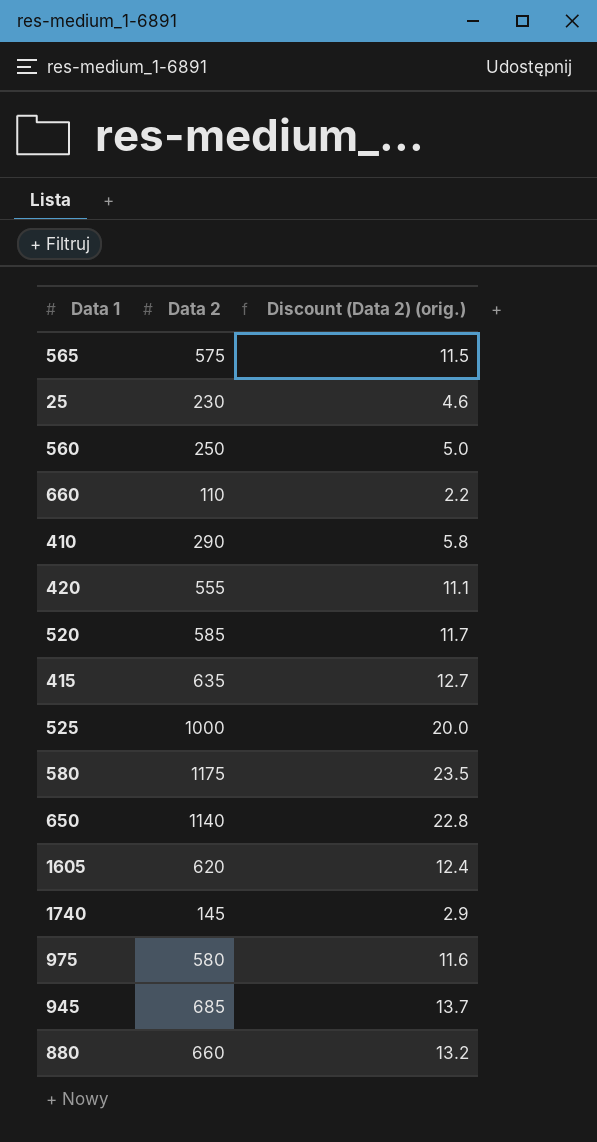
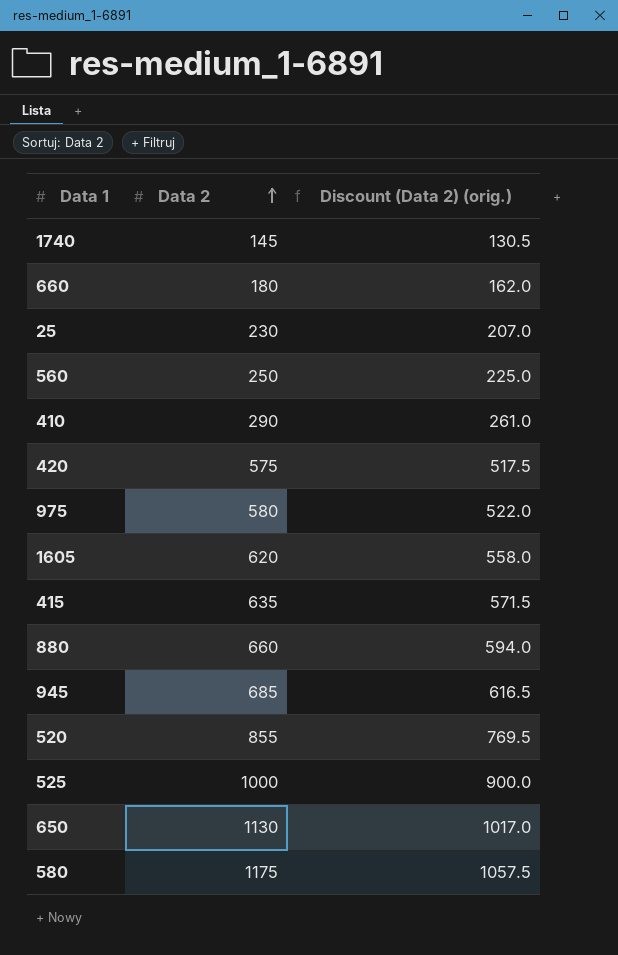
row order: none -> Data 2 ascending
column Discount (Data 2) (orig.) | formula: [Data 2] * 0.02 -> [Data 2] * 0.9
row 565: 575 | 11.5 -> none
660 | Data 2: 110 -> 180
420 | Data 2: 555 -> 575
520 | Data 2: 585 -> 855
650 | Data 2: 1140 -> 1130

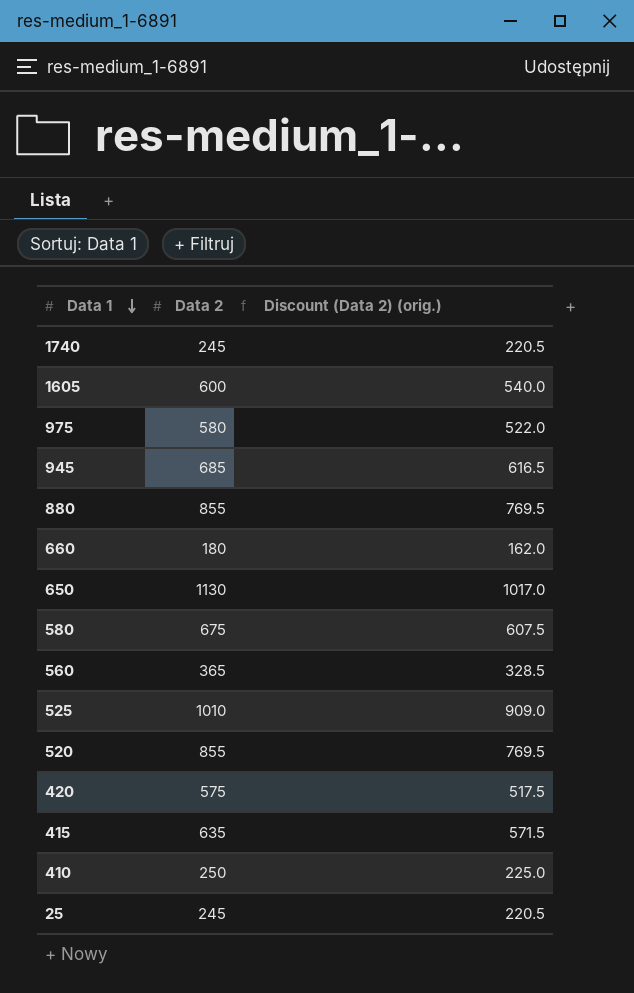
row order: Data 2 ascending -> Data 1 descending
1740 | Data 2: 145 -> 245
1740 | Discount (Data 2) (orig.): 130.5 -> 220.5
1605 | Data 2: 620 -> 600
1605 | Discount (Data 2) (orig.): 558.0 -> 540.0
880 | Data 2: 660 -> 855
880 | Discount (Data 2) (orig.): 594.0 -> 769.5
580 | Data 2: 1175 -> 675
580 | Discount (Data 2) (orig.): 1057.5 -> 607.5
560 | Data 2: 250 -> 365
560 | Discount (Data 2) (orig.): 225.0 -> 328.5
525 | Data 2: 1000 -> 1010
525 | Discount (Data 2) (orig.): 900.0 -> 909.0
410 | Data 2: 290 -> 250
410 | Discount (Data 2) (orig.): 261.0 -> 225.0
25 | Data 2: 230 -> 245
25 | Discount (Data 2) (orig.): 207.0 -> 220.5

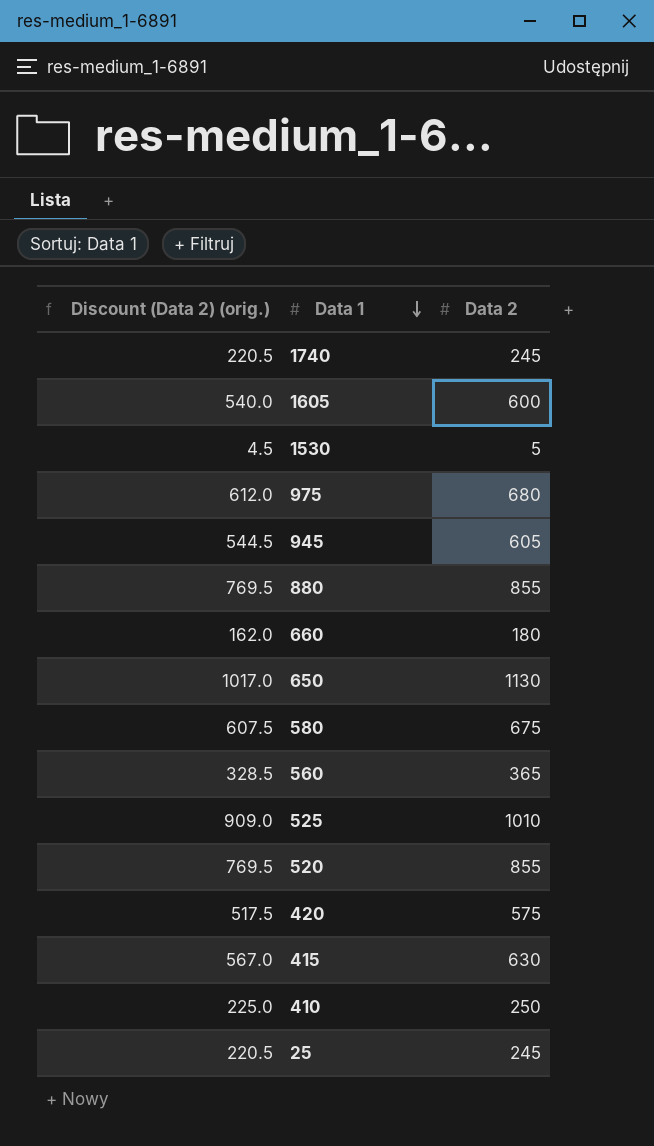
column Discount (Data 2) (orig.) | position: 3 -> 1
row 1530: none -> 4.5 | 5
975 | Discount (Data 2) (orig.): 522.0 -> 612.0
975 | Data 2: 580 -> 680
945 | Discount (Data 2) (orig.): 616.5 -> 544.5
945 | Data 2: 685 -> 605
415 | Discount (Data 2) (orig.): 571.5 -> 567.0
415 | Data 2: 635 -> 630

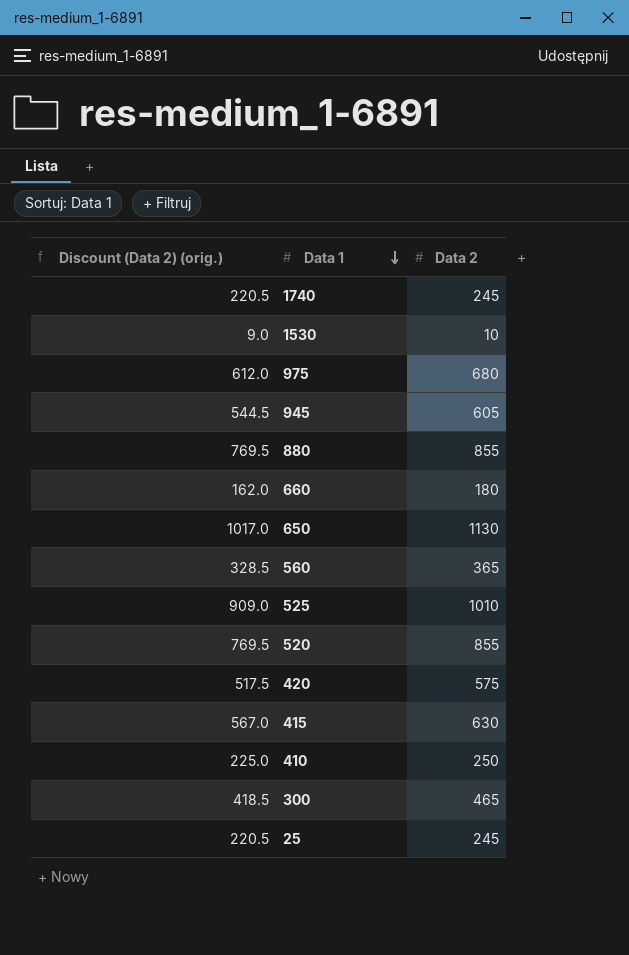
row 1605: 540.0 | 600 -> none
row 580: 607.5 | 675 -> none
1530 | Discount (Data 2) (orig.): 4.5 -> 9.0
1530 | Data 2: 5 -> 10
row 300: none -> 418.5 | 465

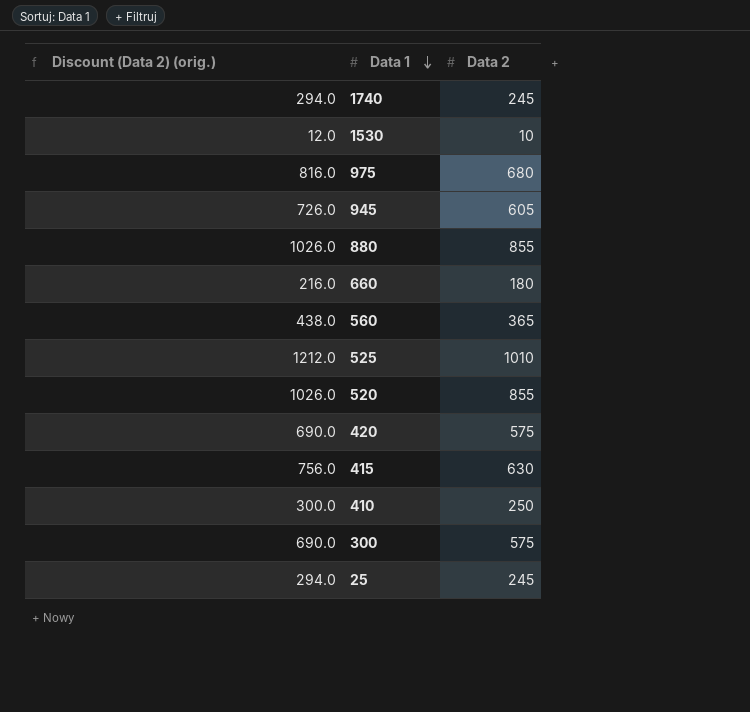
column Discount (Data 2) (orig.) | formula: [Data 2] * 0.9 -> [Data 2] * 1.2
row 650: 1017.0 | 1130 -> none
300 | Data 2: 465 -> 575

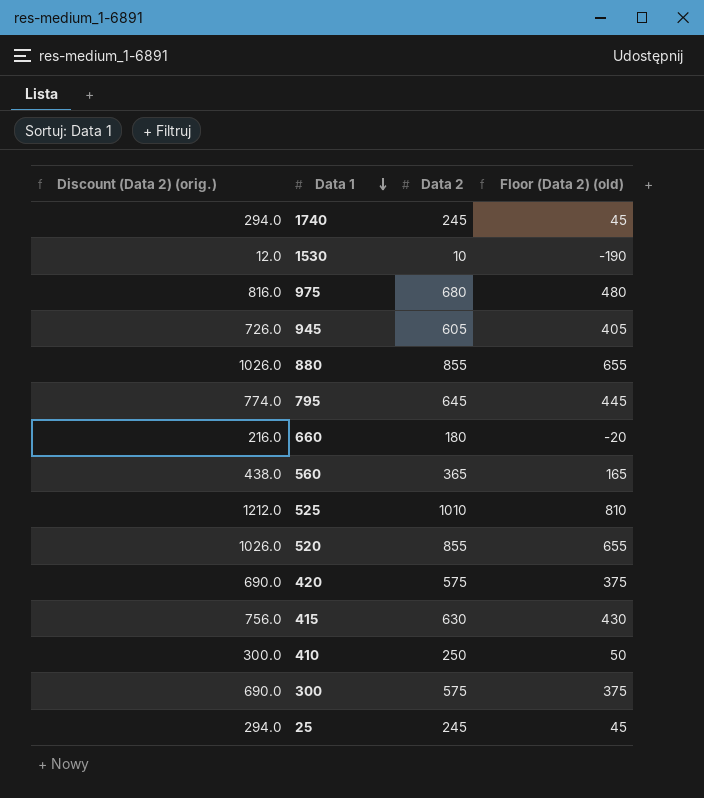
column Floor (Data 2) (old) | formula: none -> [Data 2] - 200
row 795: none -> 774.0 | 645 | 445

